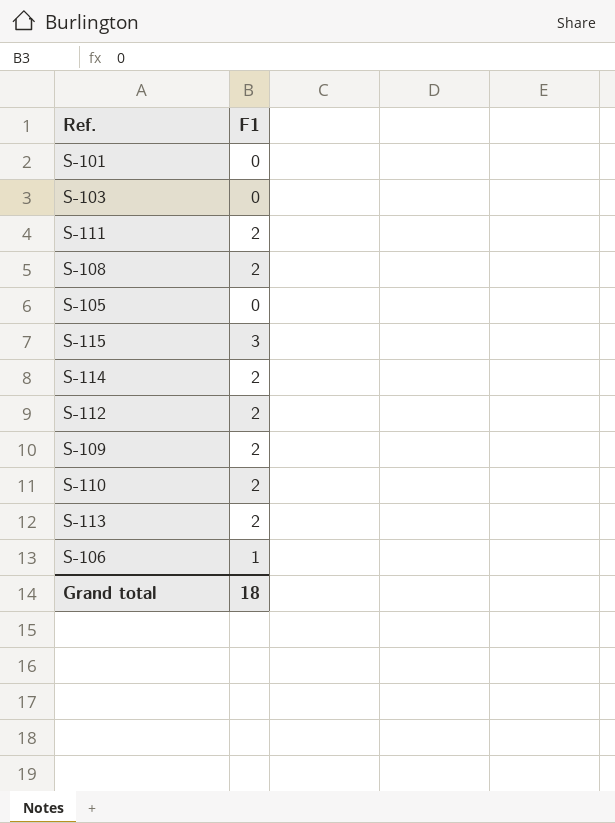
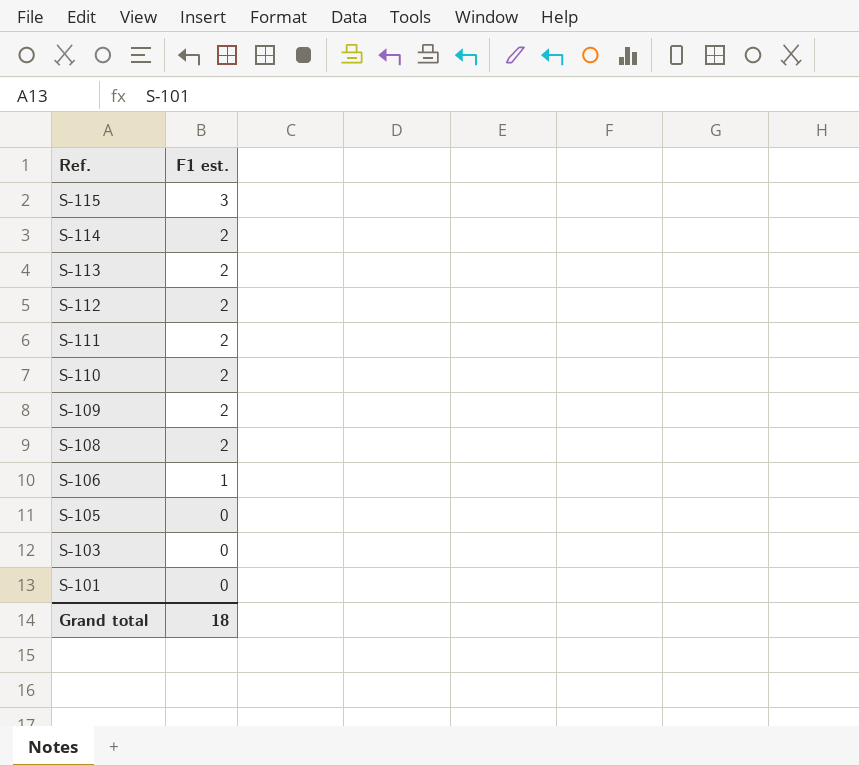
row order: none -> Ref. descending
column name: F1 -> F1 est.

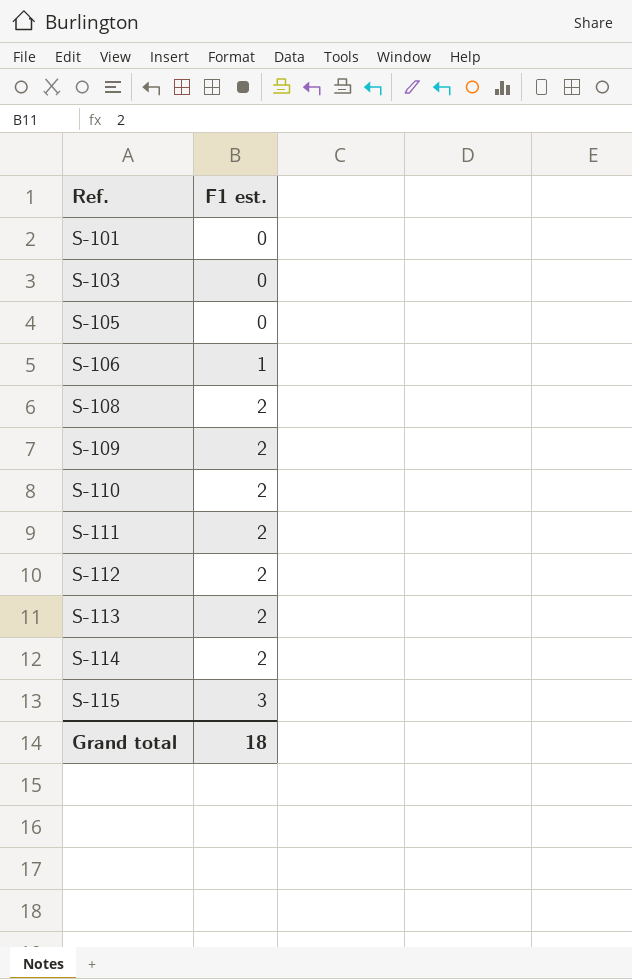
row order: Ref. descending -> Ref. ascending

